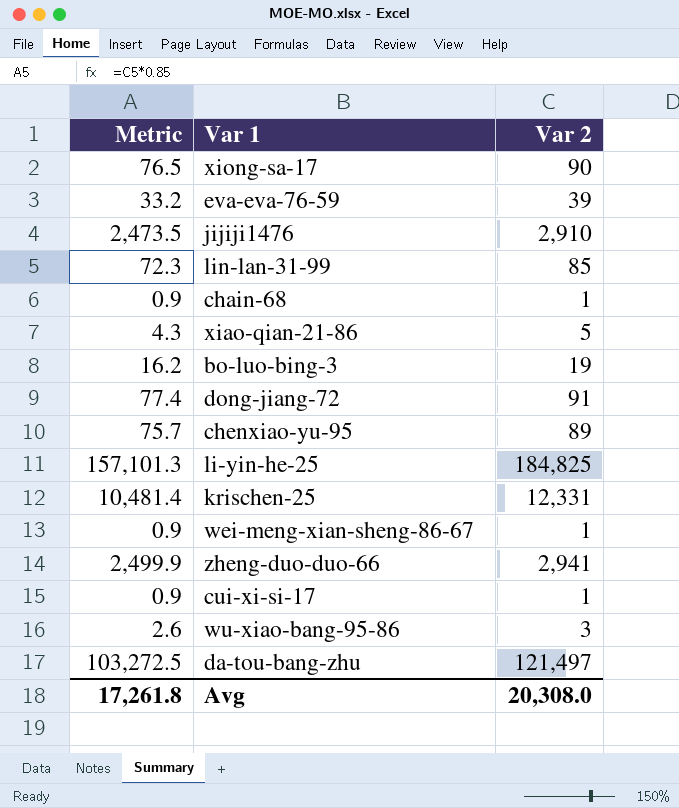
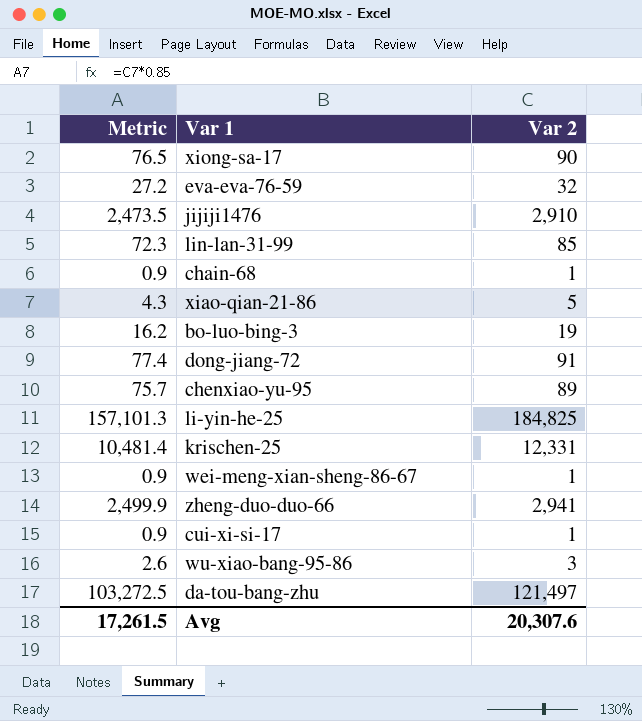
eva-eva-76-59 | Metric: 33.2 -> 27.2
eva-eva-76-59 | Var 2: 39 -> 32
Avg | Metric: 17,261.8 -> 17,261.5
Avg | Var 2: 20,308.0 -> 20,307.6

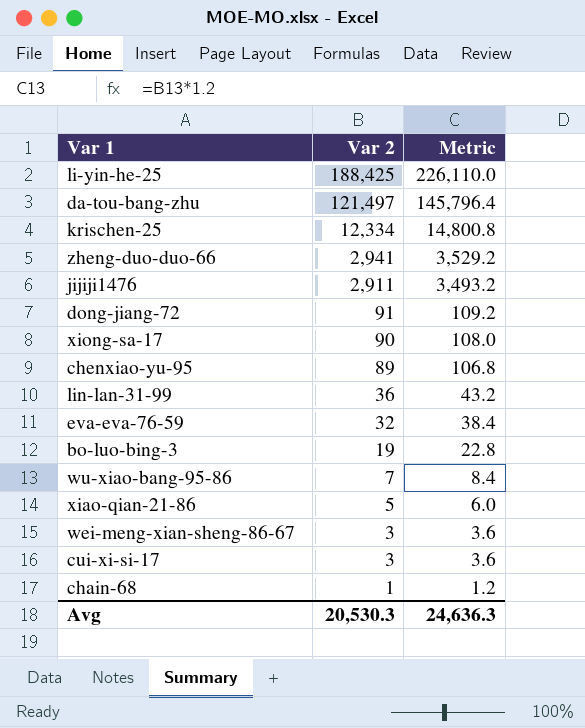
row order: none -> Var 2 descending
column Metric | formula: [Var 2] * 0.85 -> [Var 2] * 1.2
column Metric | position: 1 -> 3
li-yin-he-25 | Var 2: 184,825 -> 188,425
krischen-25 | Var 2: 12,331 -> 12,334
jijiji1476 | Var 2: 2,910 -> 2,911
lin-lan-31-99 | Var 2: 85 -> 36
wu-xiao-bang-95-86 | Var 2: 3 -> 7
wei-meng-xian-sheng-86-67 | Var 2: 1 -> 3
cui-xi-si-17 | Var 2: 1 -> 3
Avg | Var 2: 20,307.6 -> 20,530.3
Avg | Metric: 17,261.5 -> 24,636.3

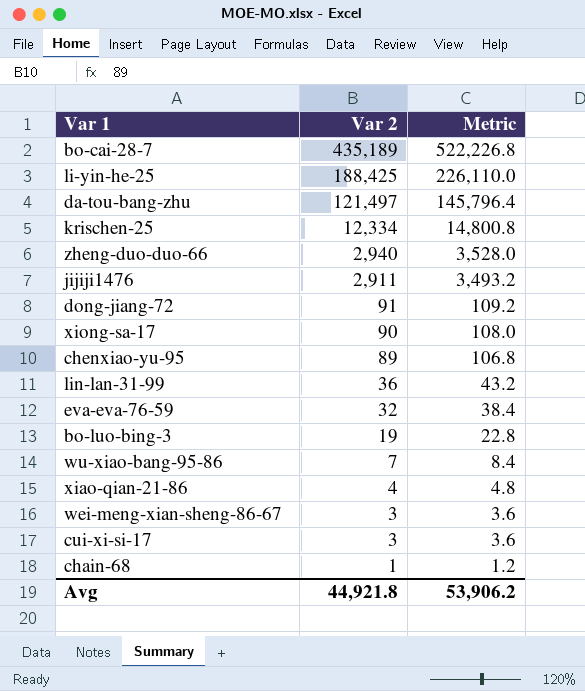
row bo-cai-28-7: none -> 435,189 | 522,226.8
zheng-duo-duo-66 | Var 2: 2,941 -> 2,940
zheng-duo-duo-66 | Metric: 3,529.2 -> 3,528.0
xiao-qian-21-86 | Var 2: 5 -> 4
xiao-qian-21-86 | Metric: 6.0 -> 4.8
Avg | Var 2: 20,530.3 -> 44,921.8
Avg | Metric: 24,636.3 -> 53,906.2

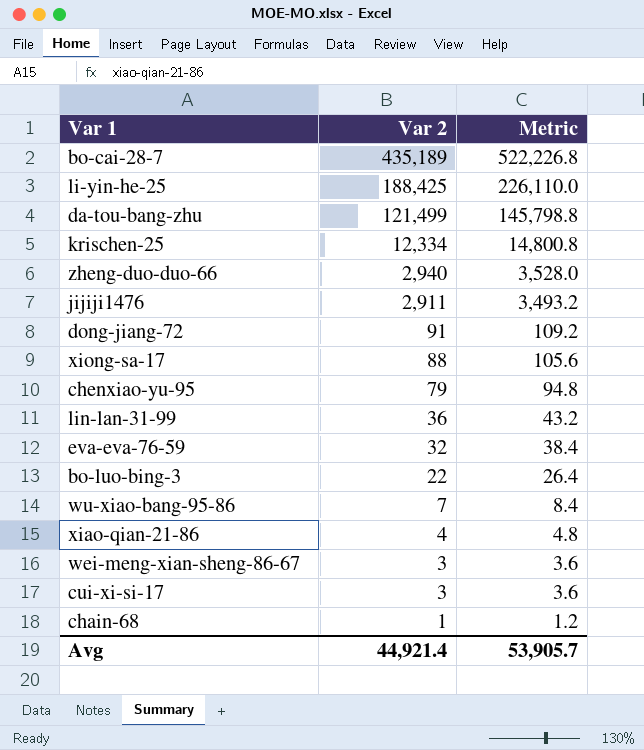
da-tou-bang-zhu | Var 2: 121,497 -> 121,499
da-tou-bang-zhu | Metric: 145,796.4 -> 145,798.8
xiong-sa-17 | Var 2: 90 -> 88
xiong-sa-17 | Metric: 108.0 -> 105.6
chenxiao-yu-95 | Var 2: 89 -> 79
chenxiao-yu-95 | Metric: 106.8 -> 94.8
bo-luo-bing-3 | Var 2: 19 -> 22
bo-luo-bing-3 | Metric: 22.8 -> 26.4
Avg | Var 2: 44,921.8 -> 44,921.4
Avg | Metric: 53,906.2 -> 53,905.7

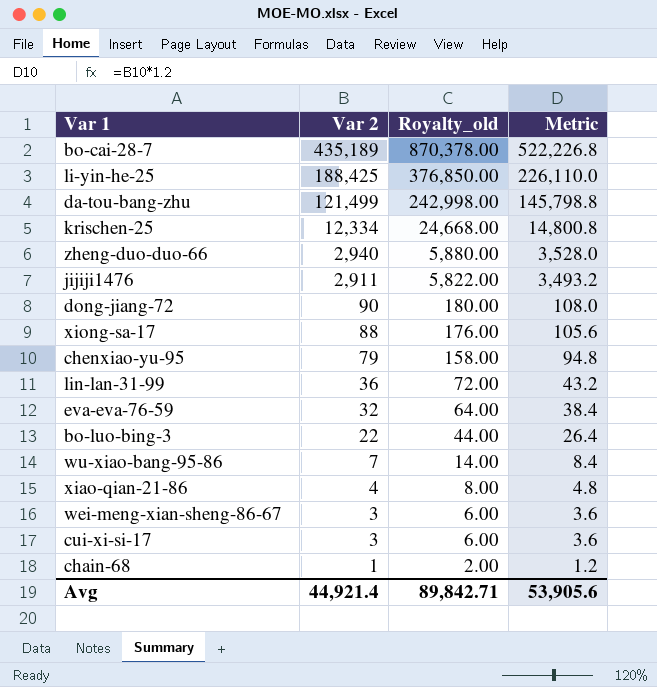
column Royalty_old | formula: none -> [Var 2] * 2
dong-jiang-72 | Var 2: 91 -> 90
dong-jiang-72 | Metric: 109.2 -> 108.0
Avg | Metric: 53,905.7 -> 53,905.6

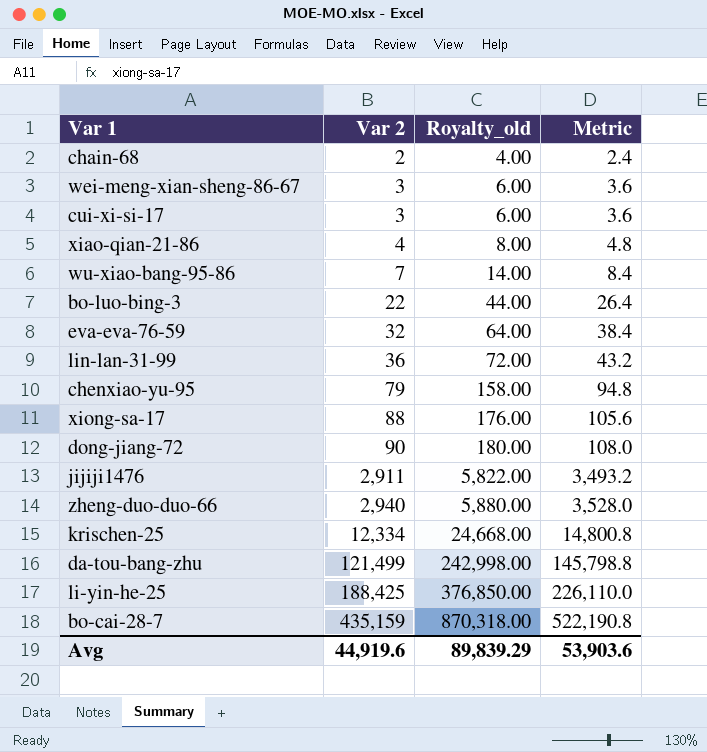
row order: Var 2 descending -> Var 2 ascending
chain-68 | Var 2: 1 -> 2
chain-68 | Royalty_old: 2.00 -> 4.00
chain-68 | Metric: 1.2 -> 2.4
bo-cai-28-7 | Var 2: 435,189 -> 435,159
bo-cai-28-7 | Royalty_old: 870,378.00 -> 870,318.00
bo-cai-28-7 | Metric: 522,226.8 -> 522,190.8
Avg | Var 2: 44,921.4 -> 44,919.6
Avg | Royalty_old: 89,842.71 -> 89,839.29
Avg | Metric: 53,905.6 -> 53,903.6

